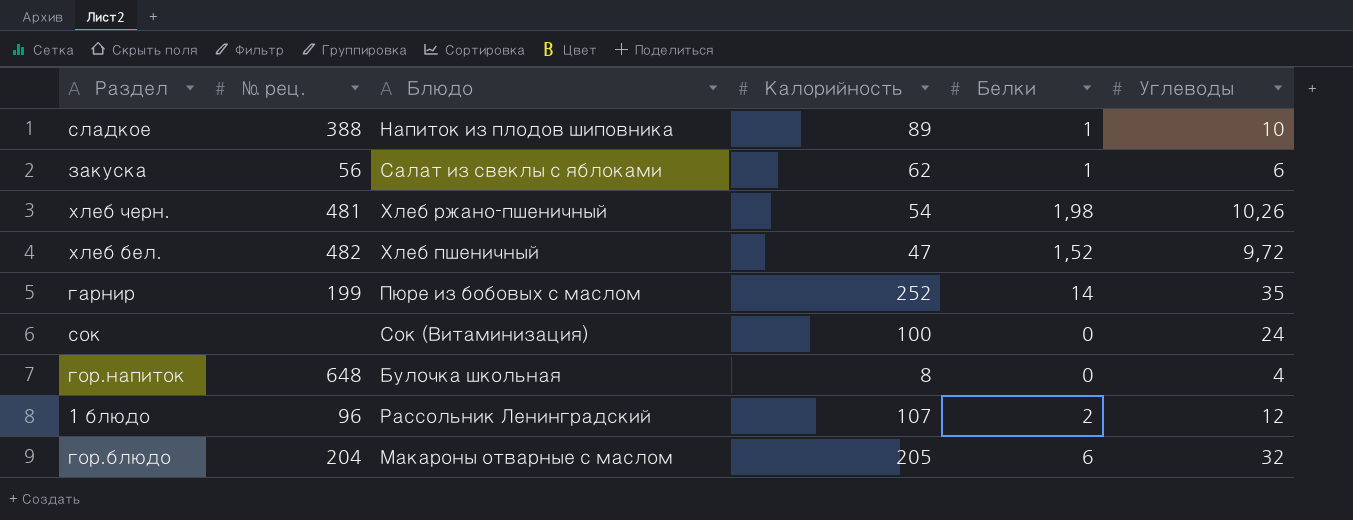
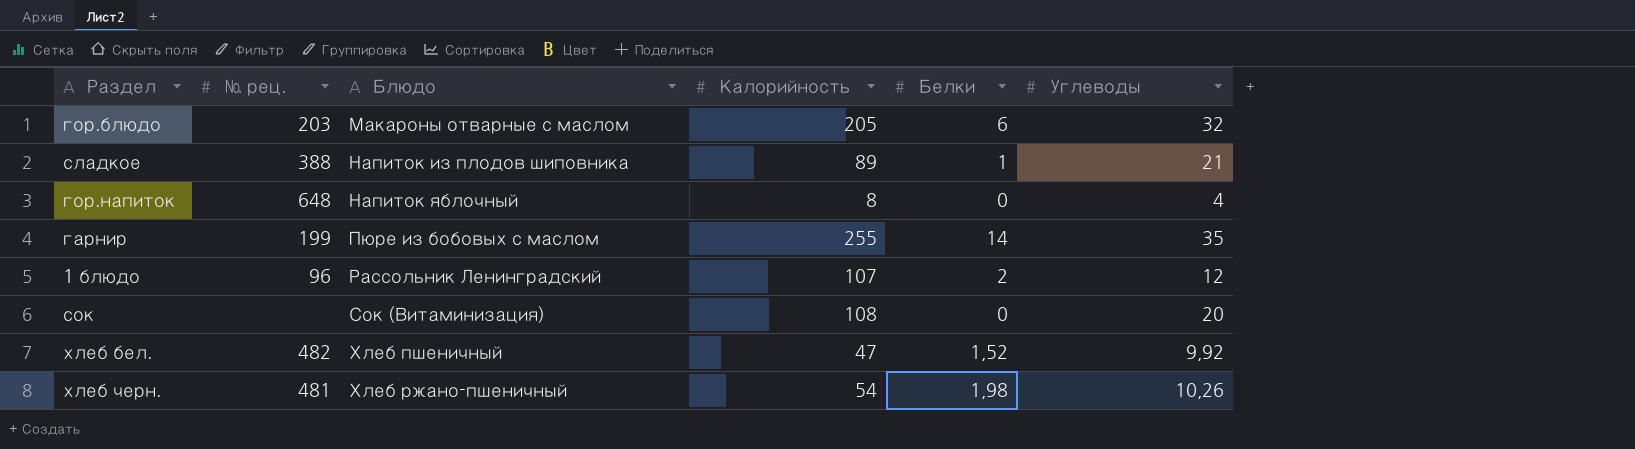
row order: none -> Блюдо ascending
row закуска: 56 | Салат из свеклы с яблоками | 62 | 1 | 6 -> none
гор.блюдо | № рец.: 204 -> 203
сладкое | Углеводы: 10 -> 21
гор.напиток | Блюдо: Булочка школьная -> Напиток яблочный
гарнир | Калорийность: 252 -> 255
сок | Калорийность: 100 -> 108
сок | Углеводы: 24 -> 20
хлеб бел. | Углеводы: 9,72 -> 9,92

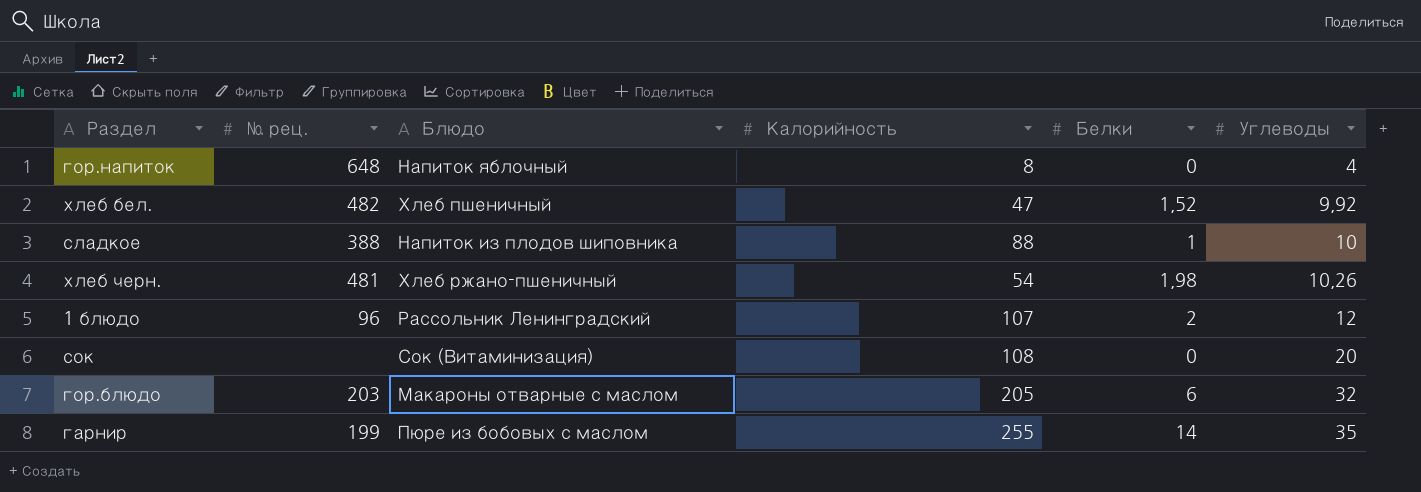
row order: Блюдо ascending -> Углеводы ascending
сладкое | Калорийность: 89 -> 88
сладкое | Углеводы: 21 -> 10

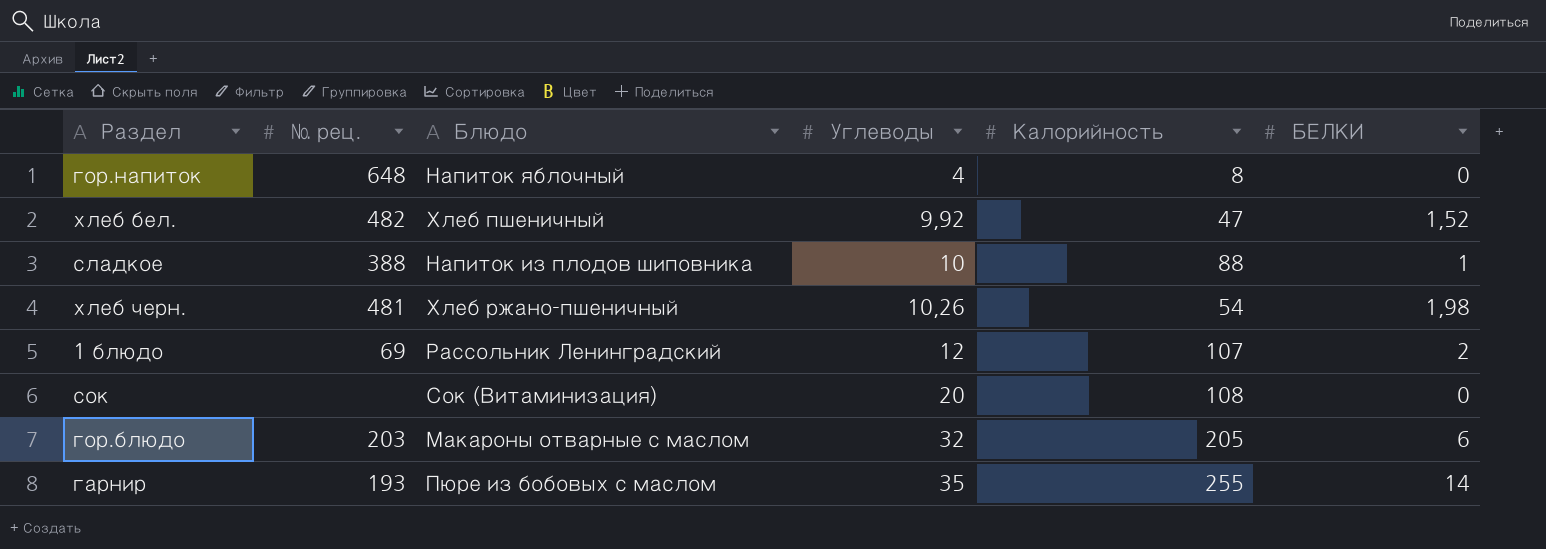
column Углеводы | position: 6 -> 4
column name: Белки -> БЕЛКИ
1 блюдо | № рец.: 96 -> 69
гарнир | № рец.: 199 -> 193

